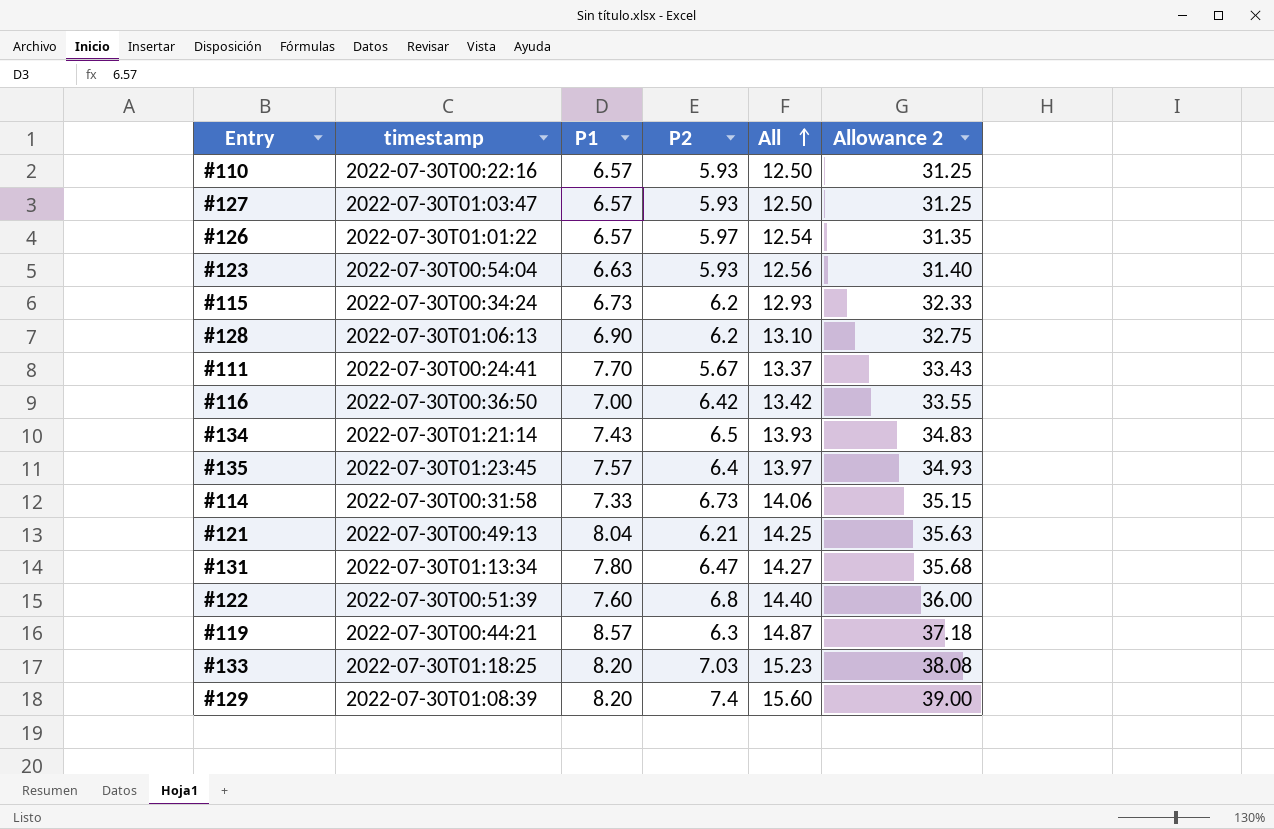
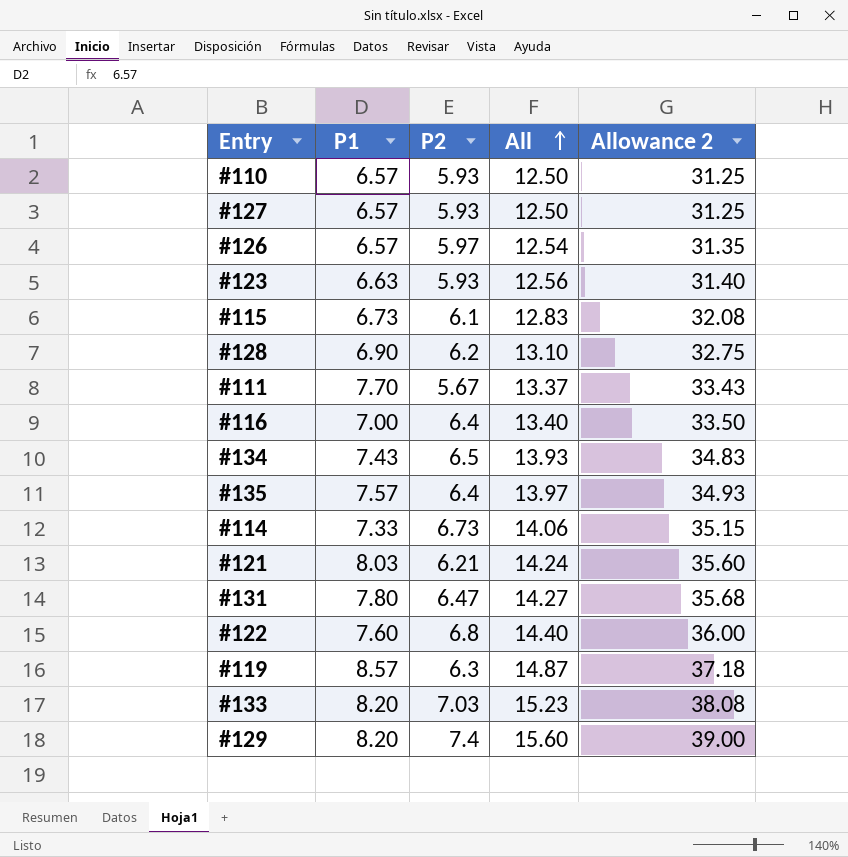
column timestamp | position: 2 -> none
#115 | P2: 6.2 -> 6.1
#115 | All: 12.93 -> 12.83
#115 | Allowance 2: 32.33 -> 32.08
#116 | P2: 6.42 -> 6.4
#116 | All: 13.42 -> 13.40
#116 | Allowance 2: 33.55 -> 33.50
#121 | P1: 8.04 -> 8.03
#121 | All: 14.25 -> 14.24
#121 | Allowance 2: 35.63 -> 35.60

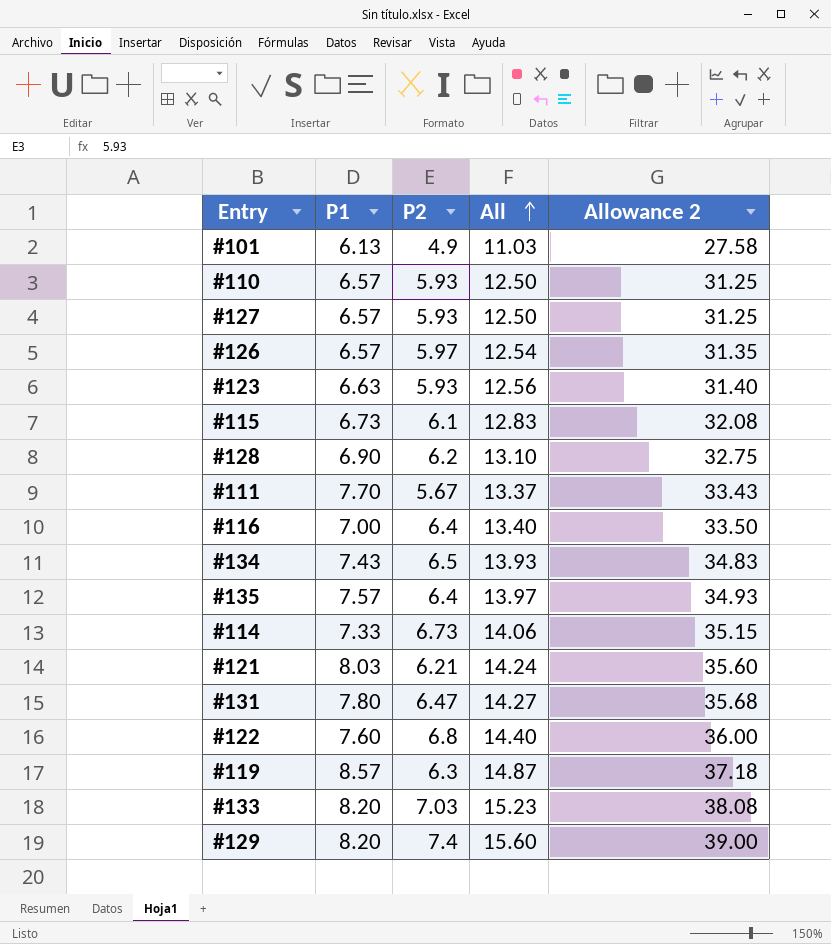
row #101: none -> 6.13 | 4.9 | 11.03 | 27.58

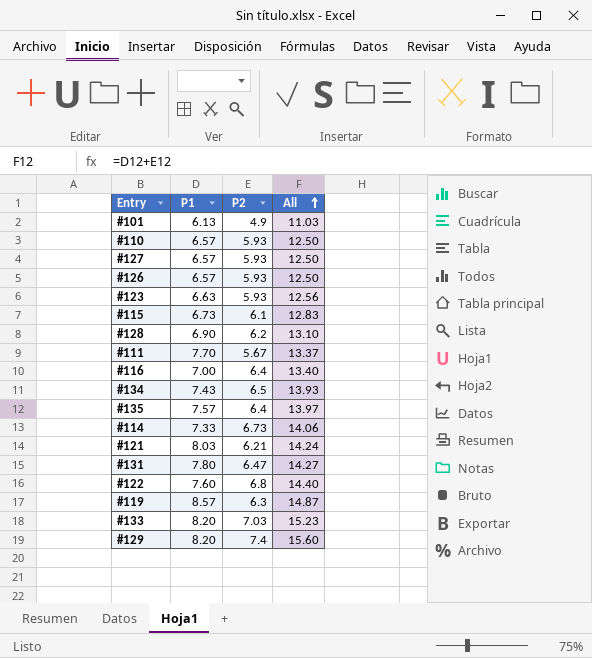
column Allowance 2 | formula: [All] * 2.5 -> none
#126 | P2: 5.97 -> 5.93
#126 | All: 12.54 -> 12.50

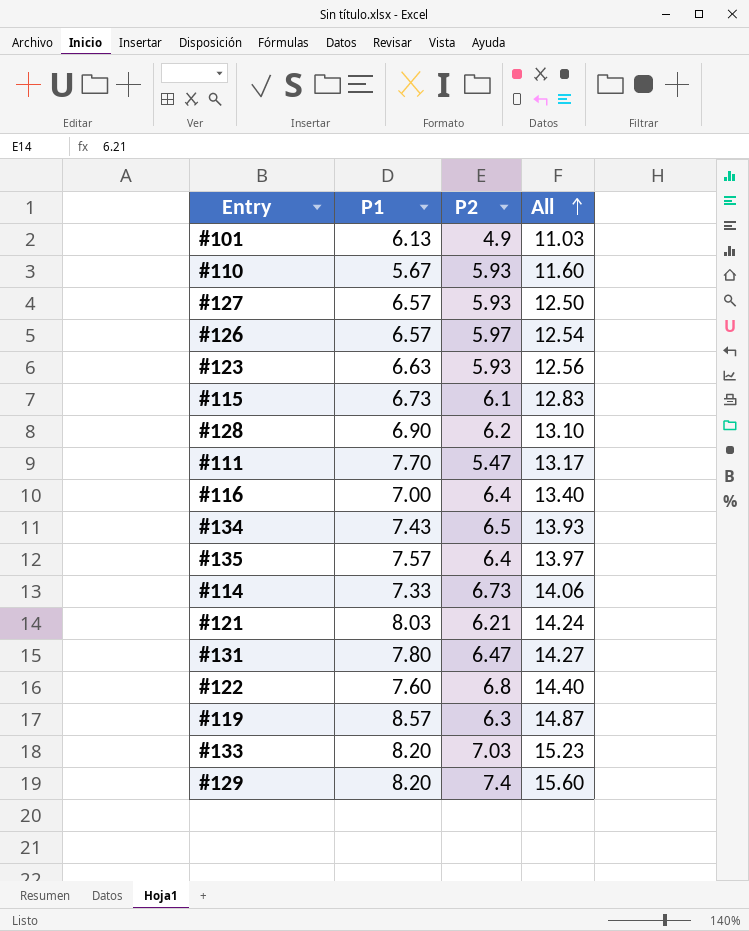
#110 | P1: 6.57 -> 5.67
#110 | All: 12.50 -> 11.60
#126 | P2: 5.93 -> 5.97
#126 | All: 12.50 -> 12.54
#111 | P2: 5.67 -> 5.47
#111 | All: 13.37 -> 13.17

